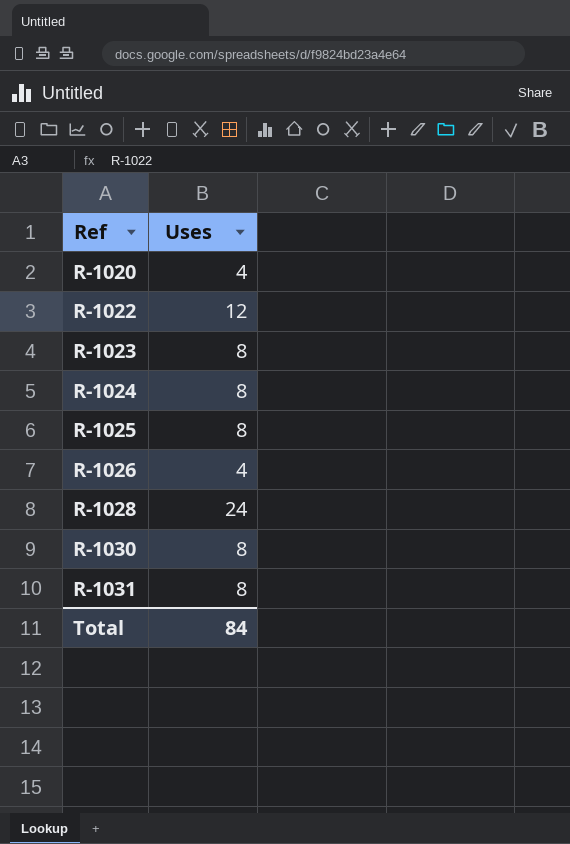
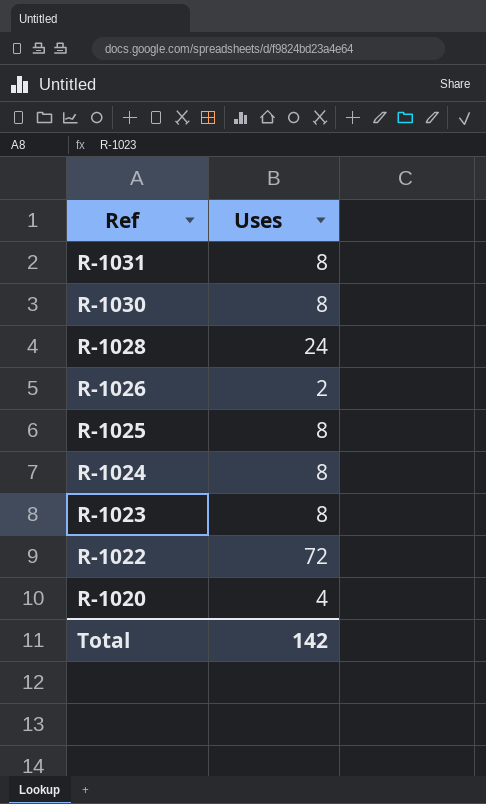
row order: Ref ascending -> Ref descending
R-1026 | Uses: 4 -> 2
R-1022 | Uses: 12 -> 72
Total | Uses: 84 -> 142

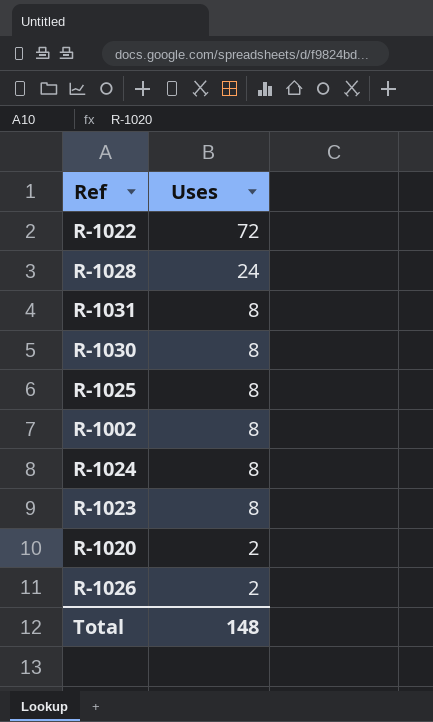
row order: Ref descending -> Uses descending
row R-1002: none -> 8
R-1020 | Uses: 4 -> 2
Total | Uses: 142 -> 148

